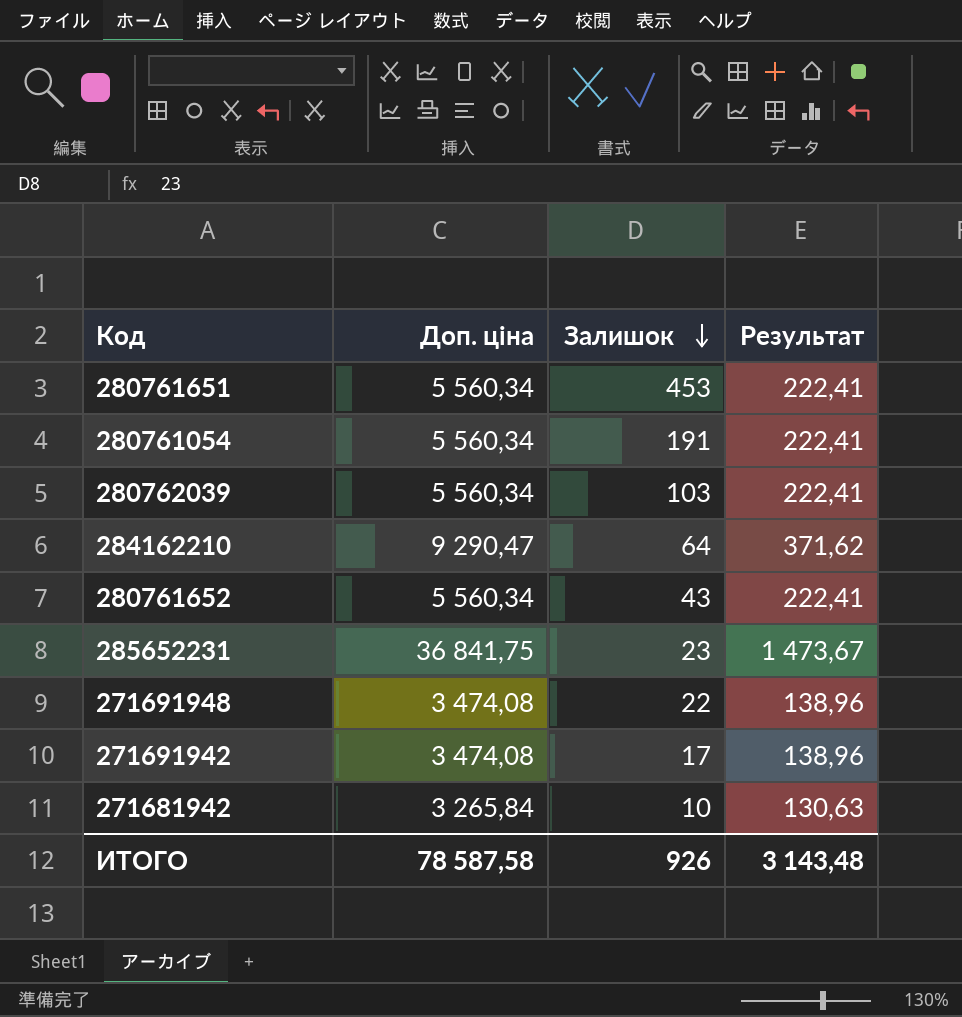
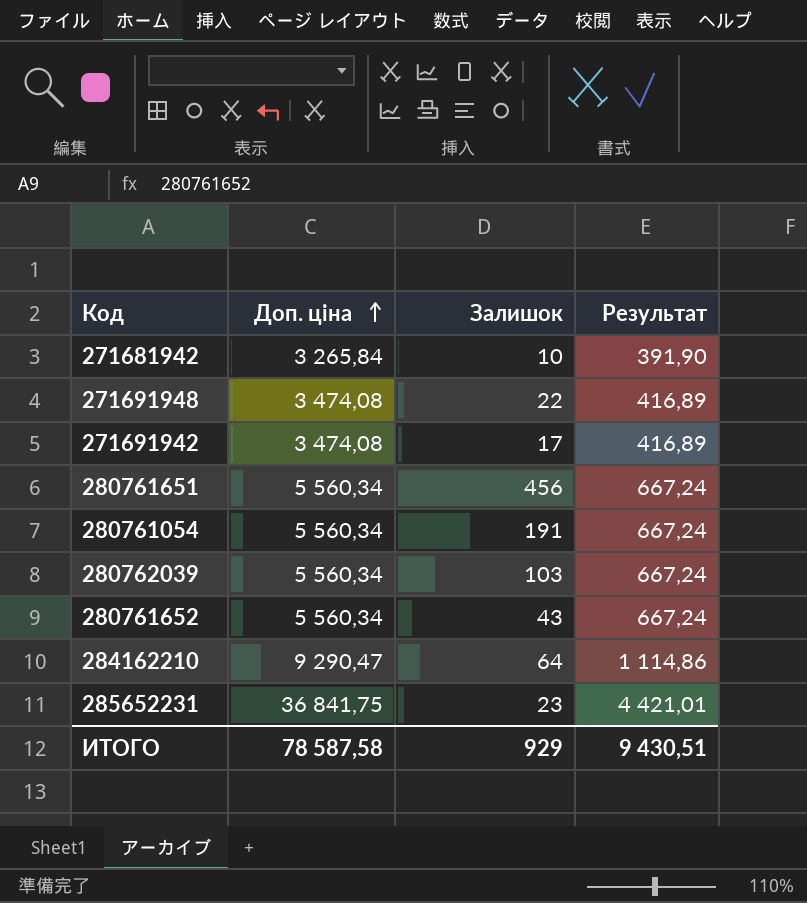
row order: Залишок descending -> Доп. ціна ascending
column Результат | formula: [Доп. ціна] * 0,04 -> [Доп. ціна] * 0,12
280761651 | Залишок: 453 -> 456
ИТОГО | Залишок: 926 -> 929
ИТОГО | Результат: 3 143,48 -> 9 430,51

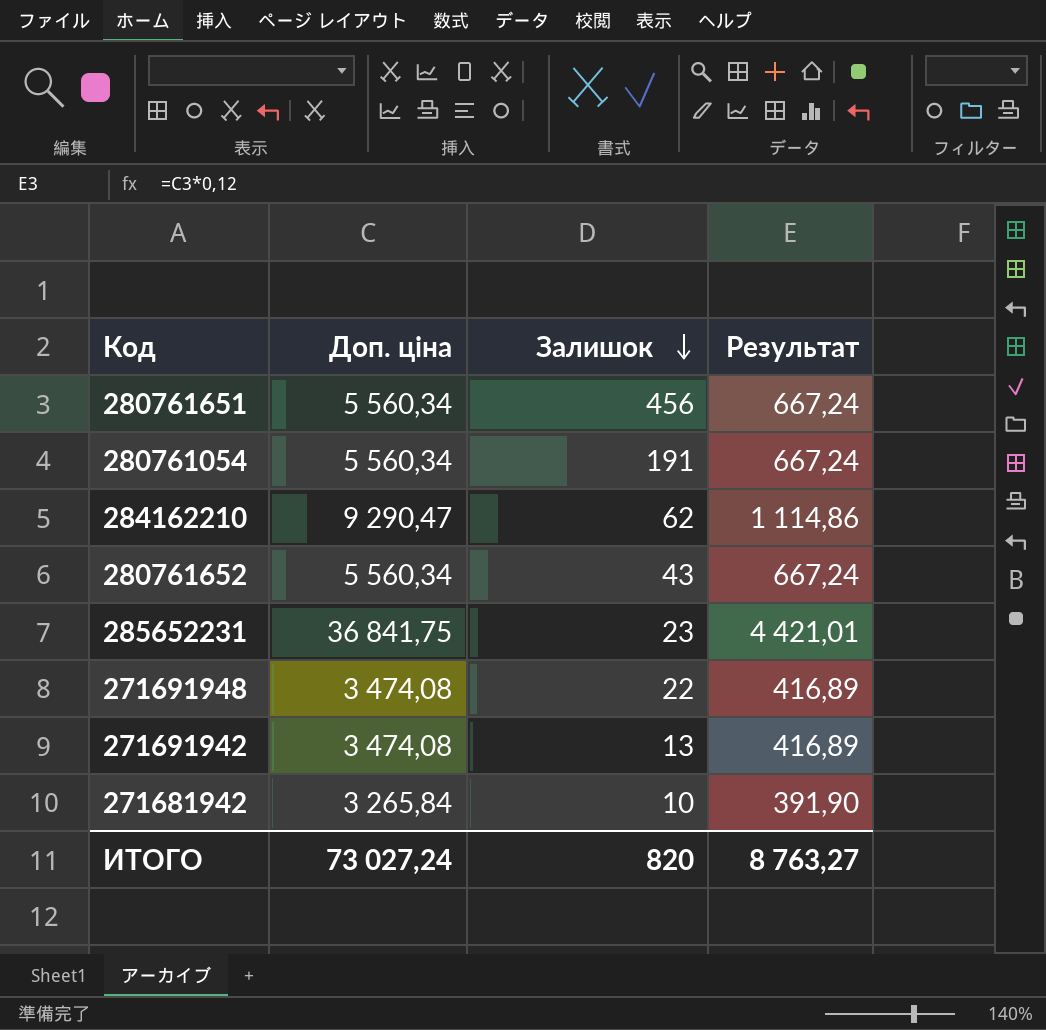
row order: Доп. ціна ascending -> Залишок descending
row 280762039: 5 560,34 | 103 | 667,24 -> none
284162210 | Залишок: 64 -> 62
271691942 | Залишок: 17 -> 13
ИТОГО | Доп. ціна: 78 587,58 -> 73 027,24
ИТОГО | Залишок: 929 -> 820
ИТОГО | Результат: 9 430,51 -> 8 763,27

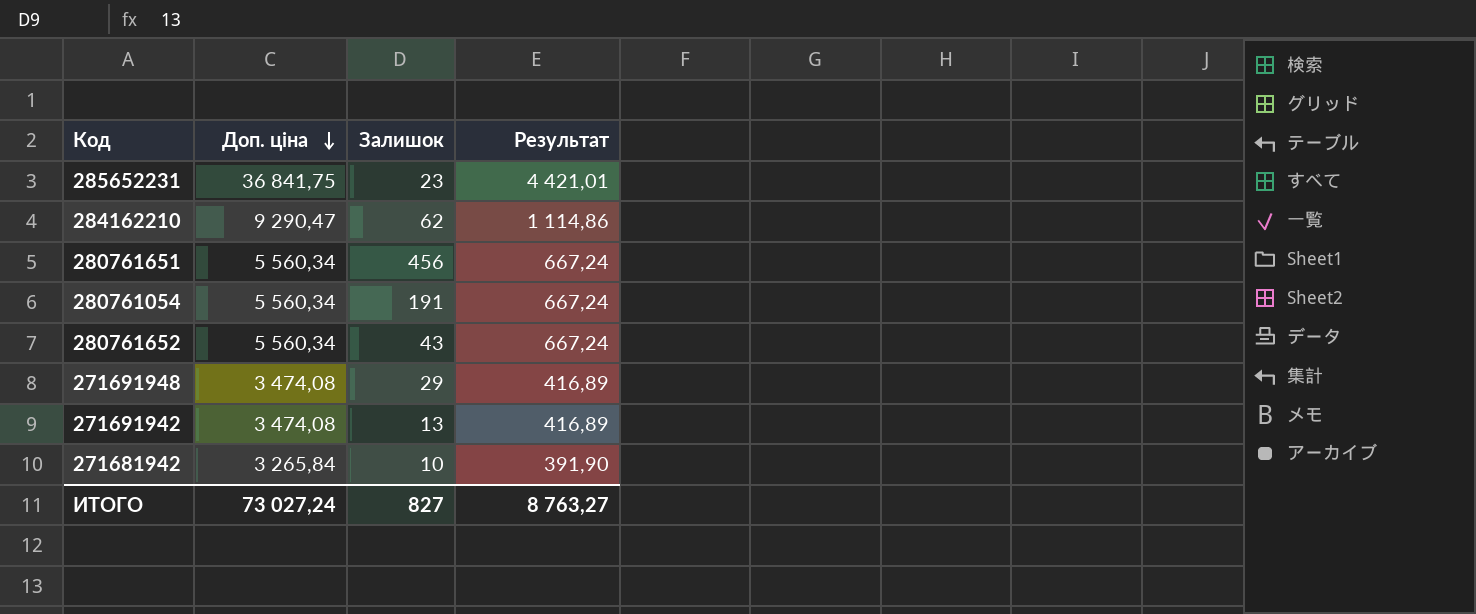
row order: Залишок descending -> Доп. ціна descending
271691948 | Залишок: 22 -> 29
ИТОГО | Залишок: 820 -> 827

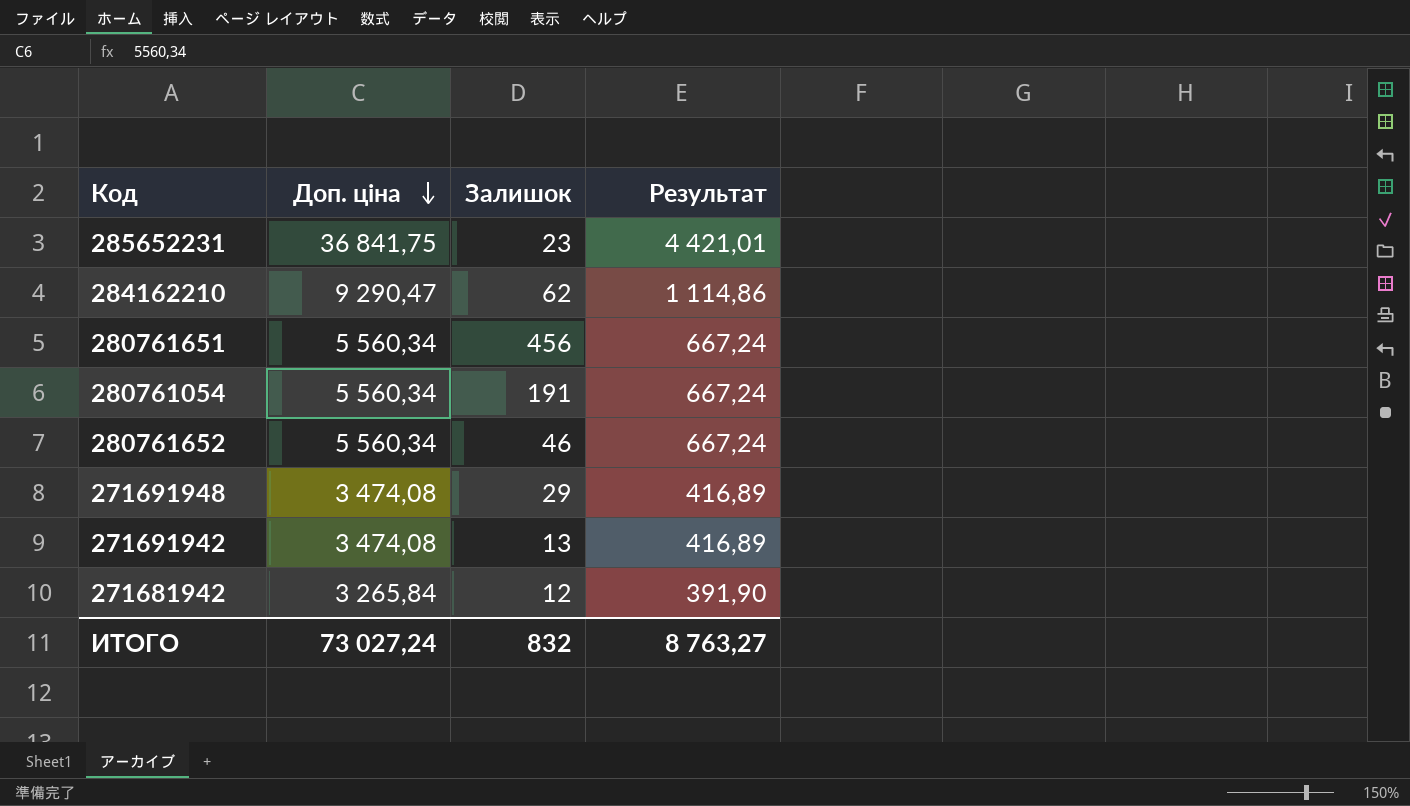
280761652 | Залишок: 43 -> 46
271681942 | Залишок: 10 -> 12
ИТОГО | Залишок: 827 -> 832

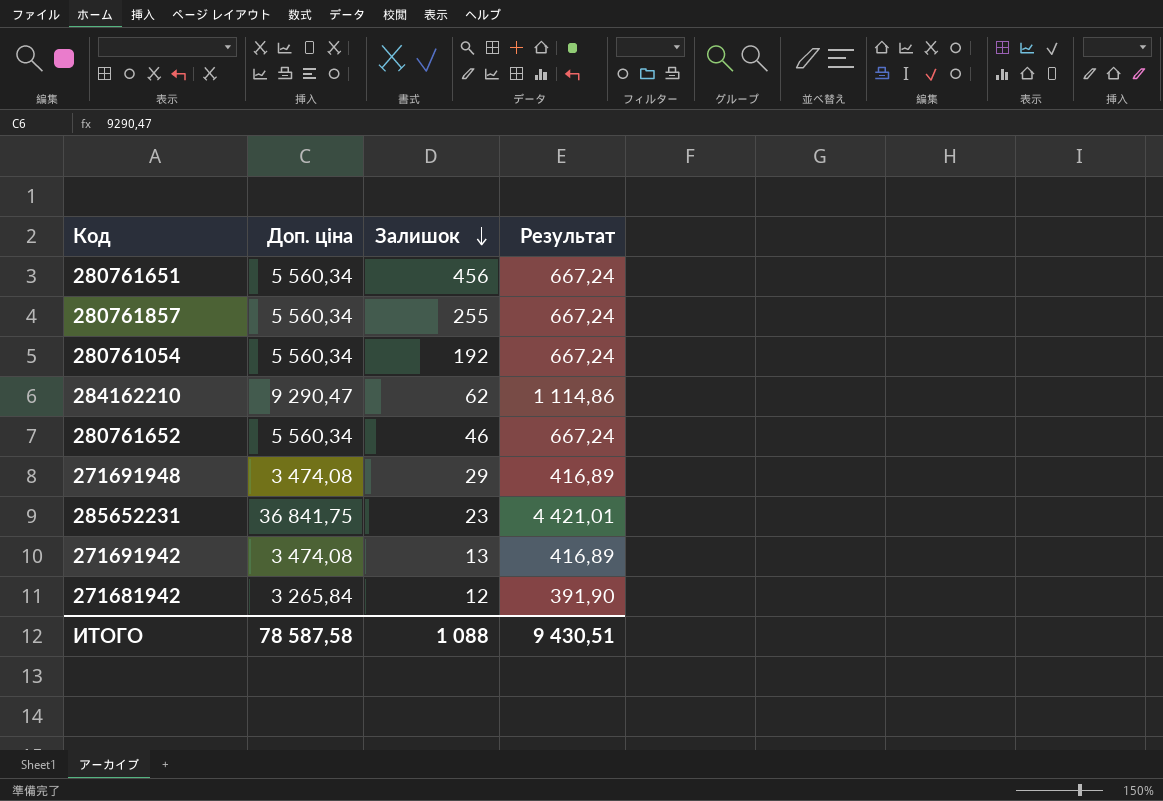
row order: Доп. ціна descending -> Залишок descending
row 280761857: none -> 5 560,34 | 255 | 667,24
280761054 | Залишок: 191 -> 192
ИТОГО | Доп. ціна: 73 027,24 -> 78 587,58
ИТОГО | Залишок: 832 -> 1 088
ИТОГО | Результат: 8 763,27 -> 9 430,51

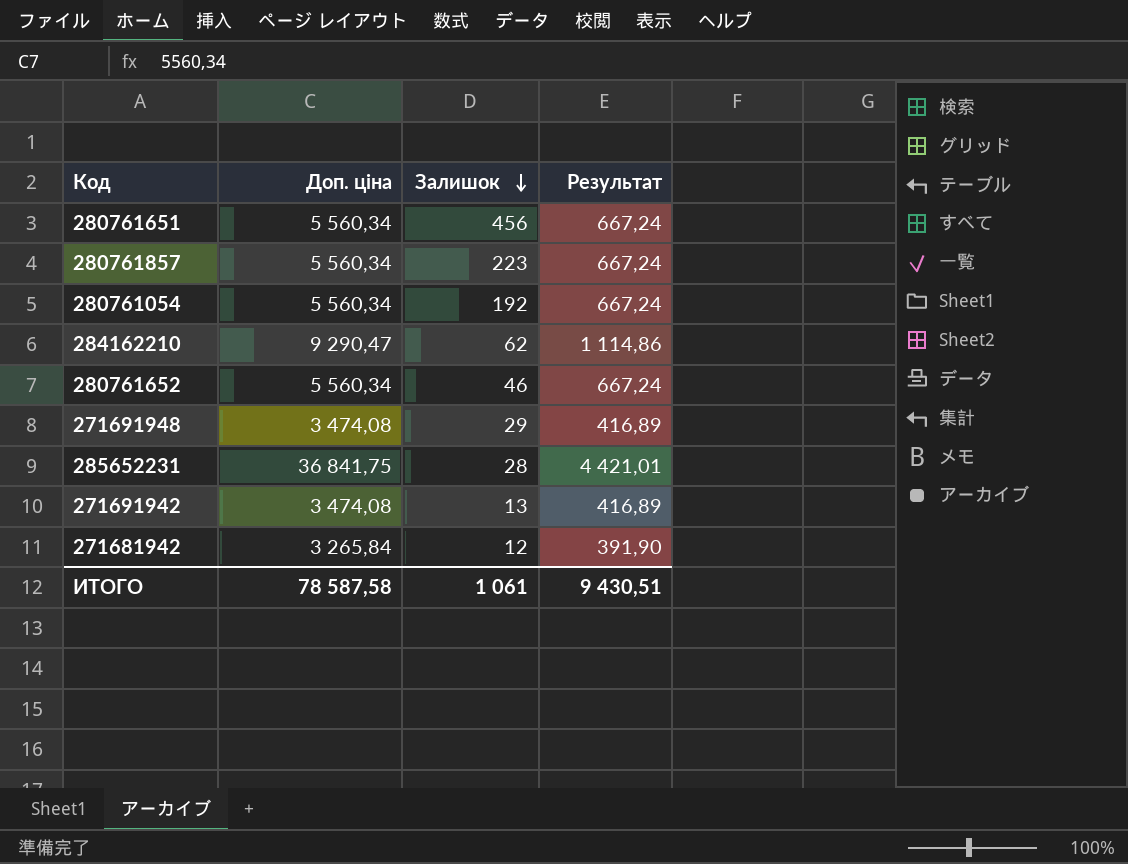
280761857 | Залишок: 255 -> 223
285652231 | Залишок: 23 -> 28
ИТОГО | Залишок: 1 088 -> 1 061

